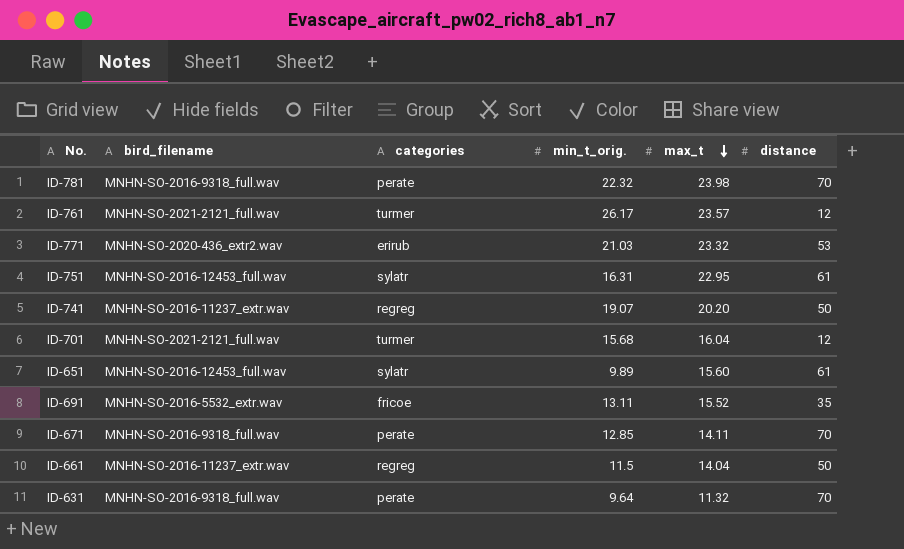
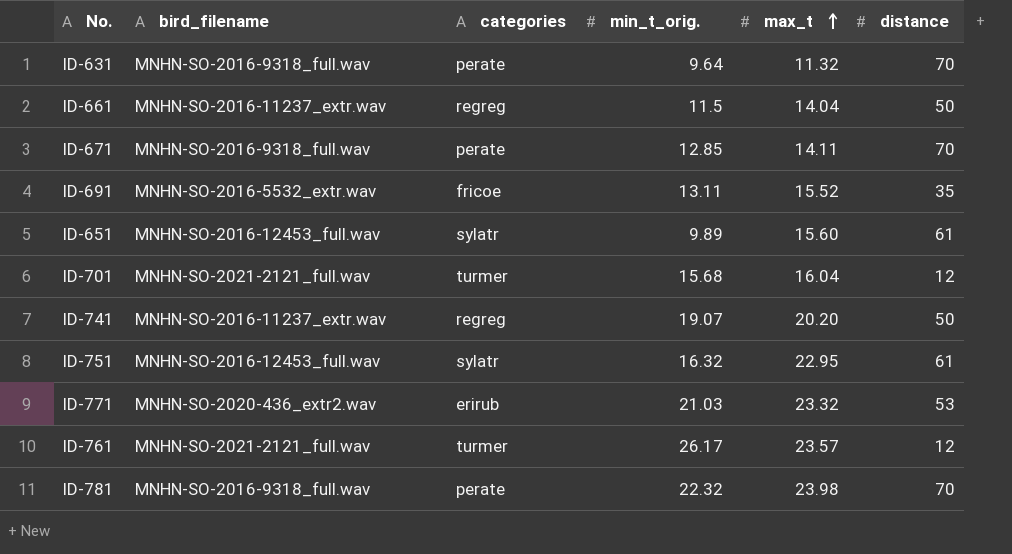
row order: max_t descending -> max_t ascending
ID-751 | min_t_orig.: 16.31 -> 16.32

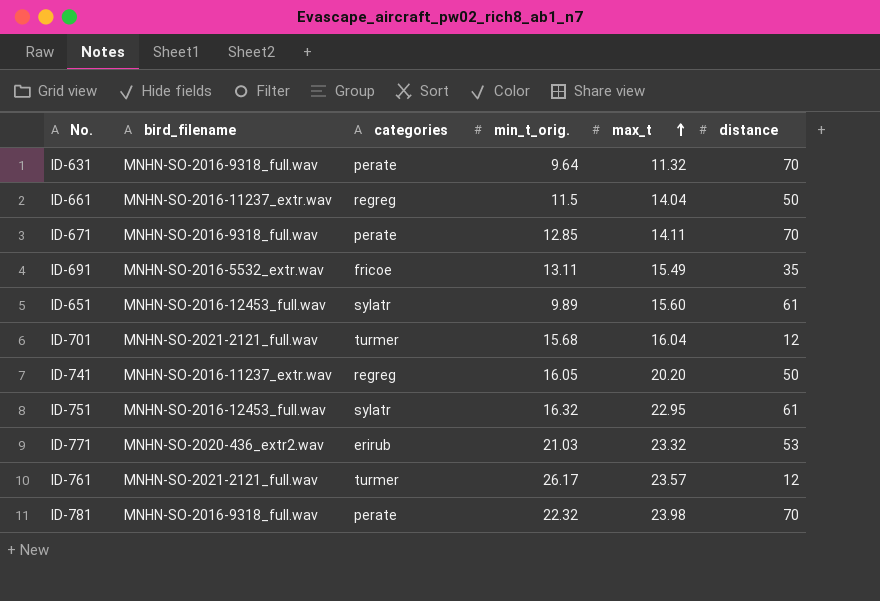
ID-691 | max_t: 15.52 -> 15.49
ID-741 | min_t_orig.: 19.07 -> 16.05

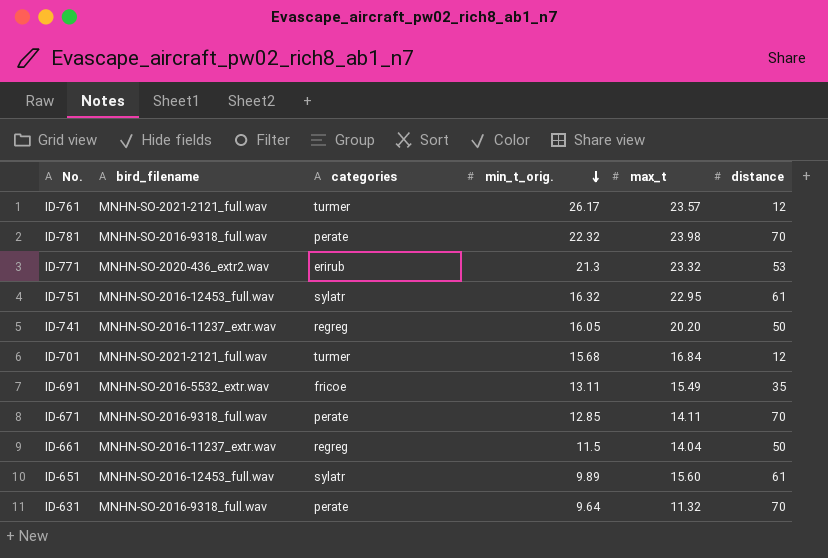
row order: max_t ascending -> min_t_orig. descending
ID-771 | min_t_orig.: 21.03 -> 21.3
ID-701 | max_t: 16.04 -> 16.84

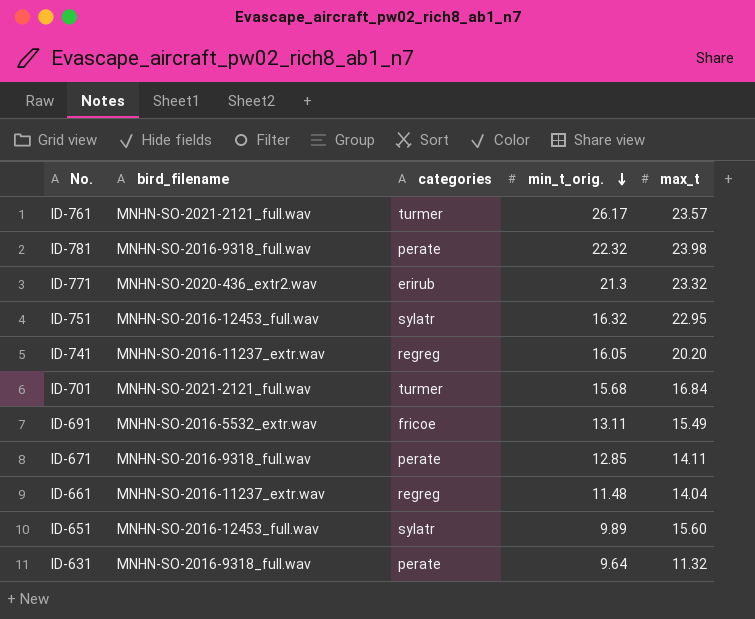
column distance | position: 6 -> none
ID-661 | min_t_orig.: 11.5 -> 11.48

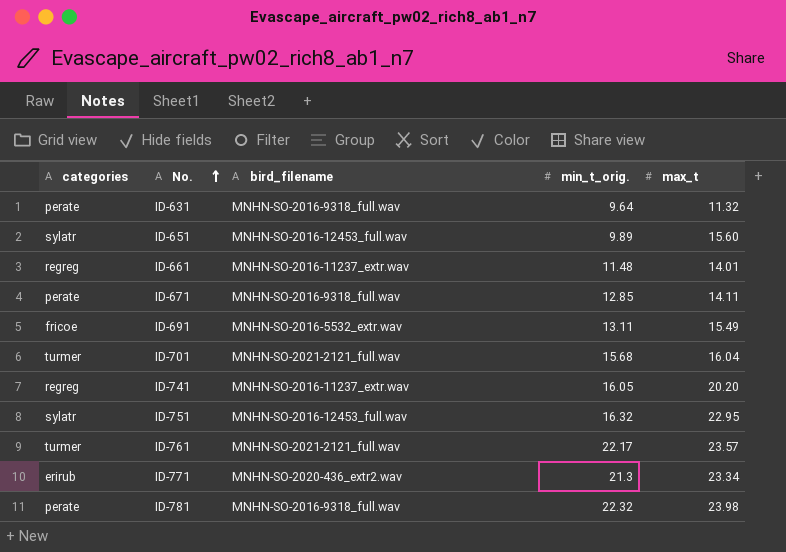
row order: min_t_orig. descending -> No. ascending
column categories | position: 3 -> 1
ID-661 | max_t: 14.04 -> 14.01
ID-701 | max_t: 16.84 -> 16.04
ID-761 | min_t_orig.: 26.17 -> 22.17
ID-771 | max_t: 23.32 -> 23.34

